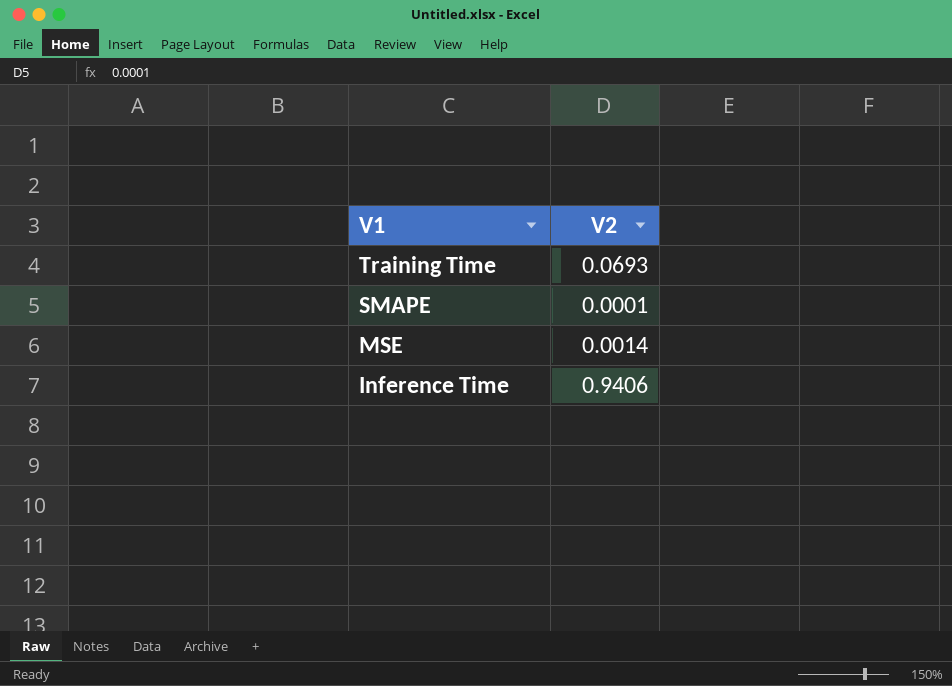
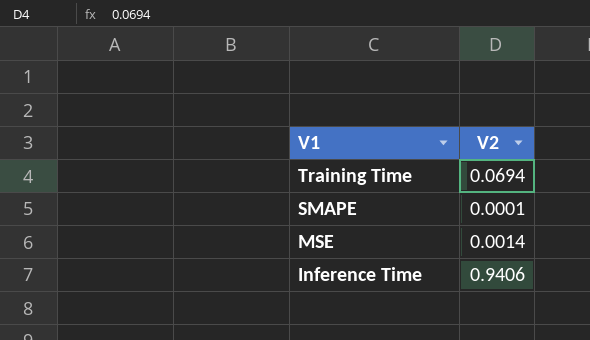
Training Time | V2: 0.0693 -> 0.0694

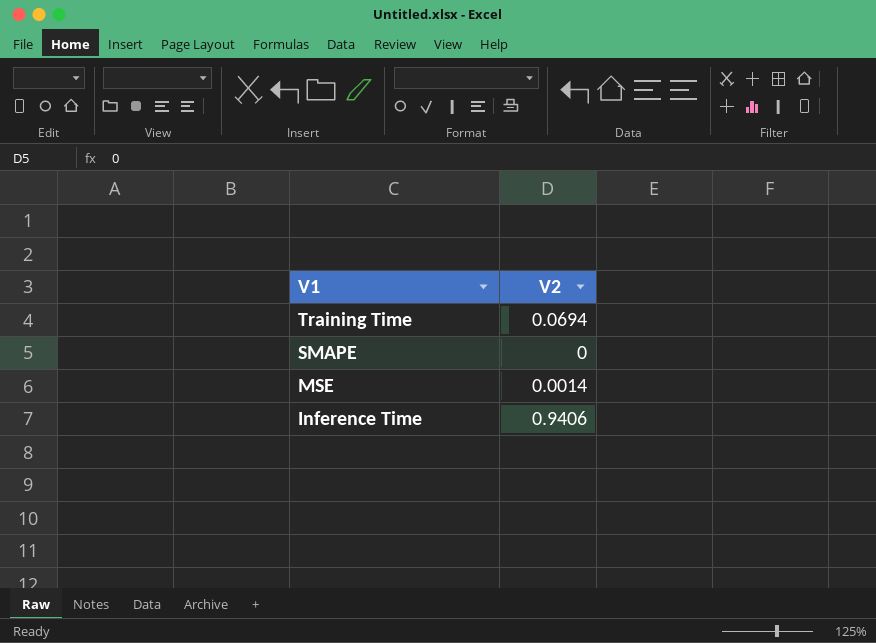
SMAPE | V2: 0.0001 -> 0

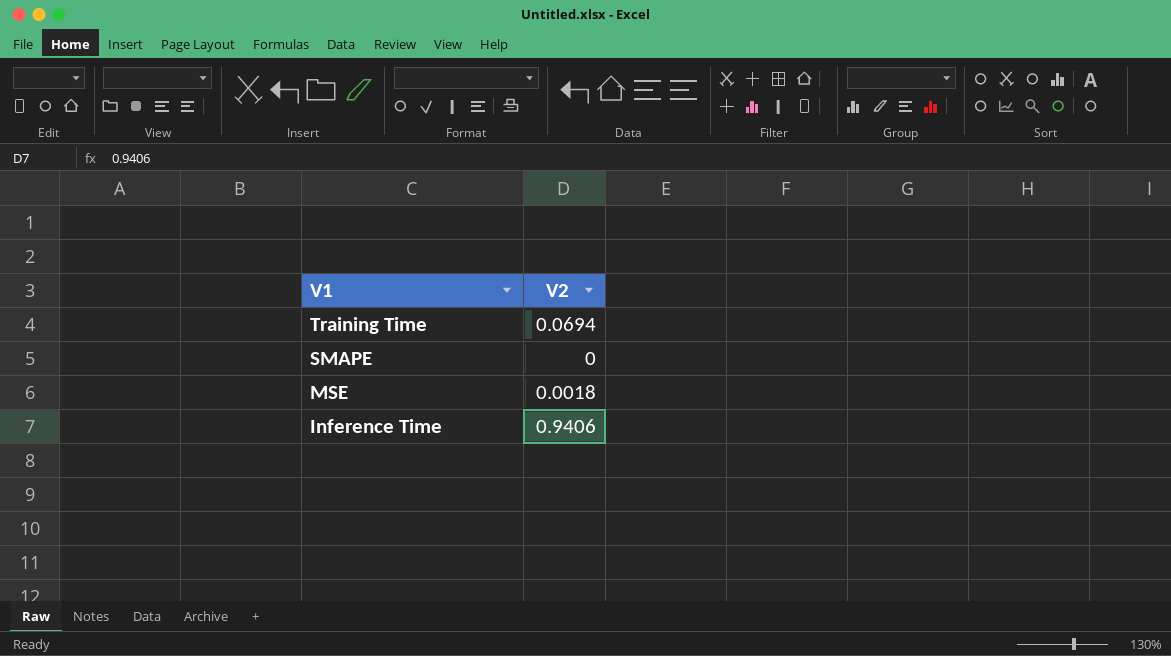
MSE | V2: 0.0014 -> 0.0018

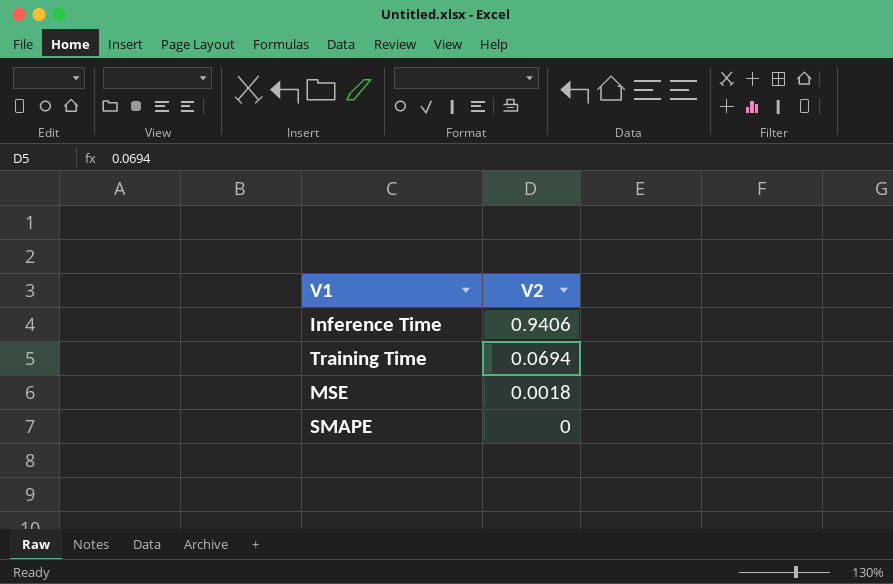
row order: V1 descending -> V2 descending

